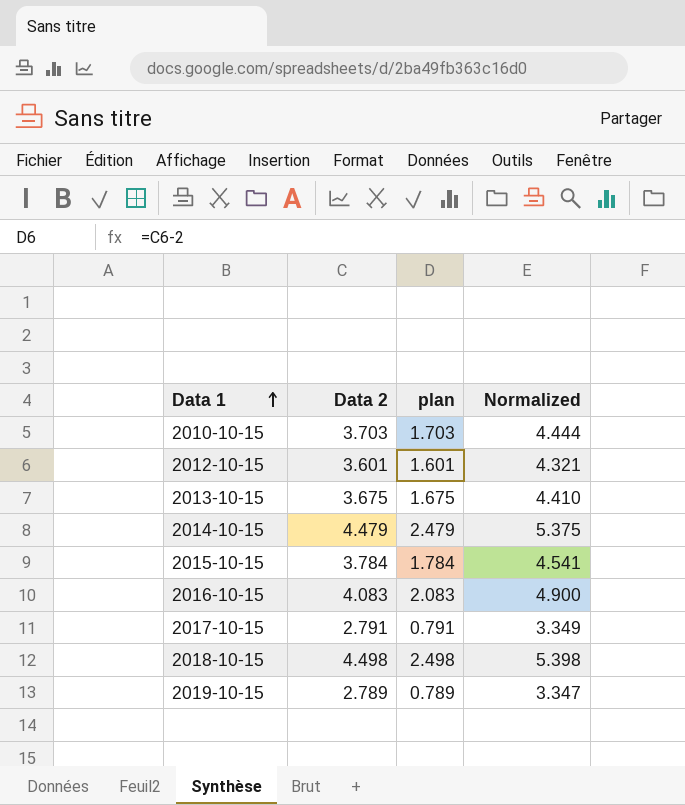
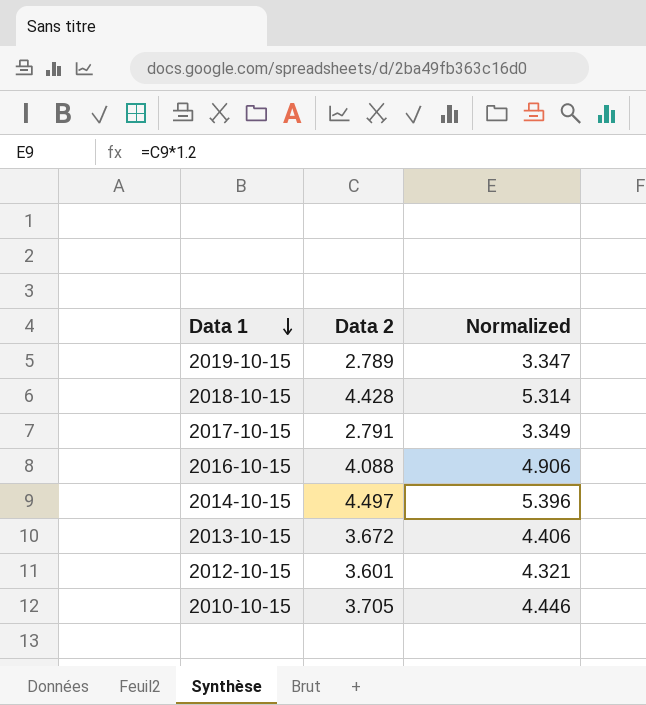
row order: Data 1 ascending -> Data 1 descending
column plan | formula: [Data 2] - 2 -> none
row 2015-10-15: 3.784 | 1.784 | 4.541 -> none
2018-10-15 | Data 2: 4.498 -> 4.428
2018-10-15 | Normalized: 5.398 -> 5.314
2016-10-15 | Data 2: 4.083 -> 4.088
2016-10-15 | Normalized: 4.900 -> 4.906
2014-10-15 | Data 2: 4.479 -> 4.497
2014-10-15 | Normalized: 5.375 -> 5.396
2013-10-15 | Data 2: 3.675 -> 3.672
2013-10-15 | Normalized: 4.410 -> 4.406
2010-10-15 | Data 2: 3.703 -> 3.705
2010-10-15 | Normalized: 4.444 -> 4.446

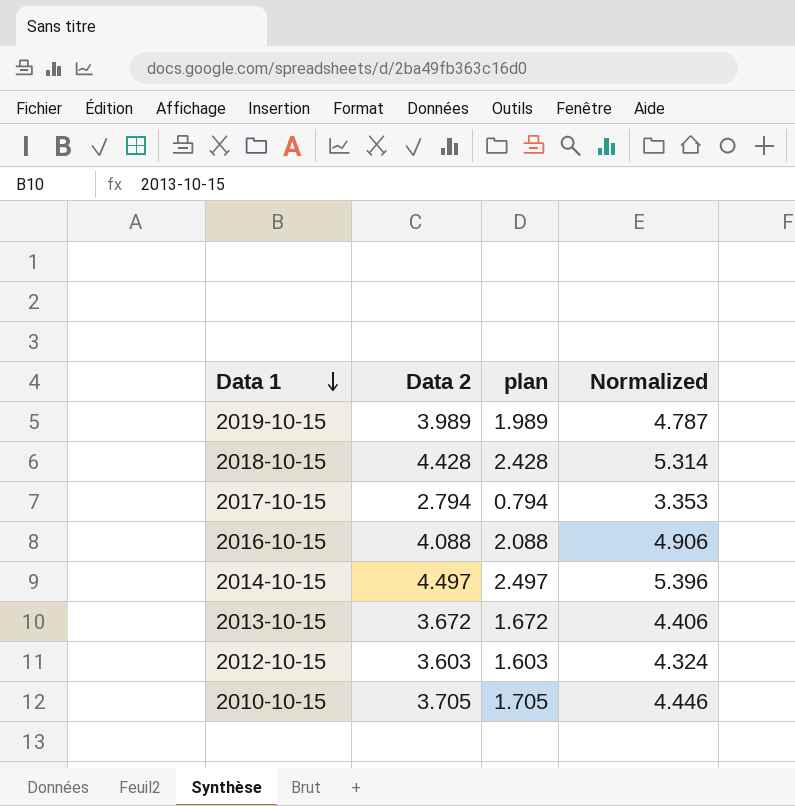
column plan | formula: none -> [Data 2] - 2
2019-10-15 | Data 2: 2.789 -> 3.989
2019-10-15 | Normalized: 3.347 -> 4.787
2017-10-15 | Data 2: 2.791 -> 2.794
2017-10-15 | Normalized: 3.349 -> 3.353
2012-10-15 | Data 2: 3.601 -> 3.603
2012-10-15 | Normalized: 4.321 -> 4.324

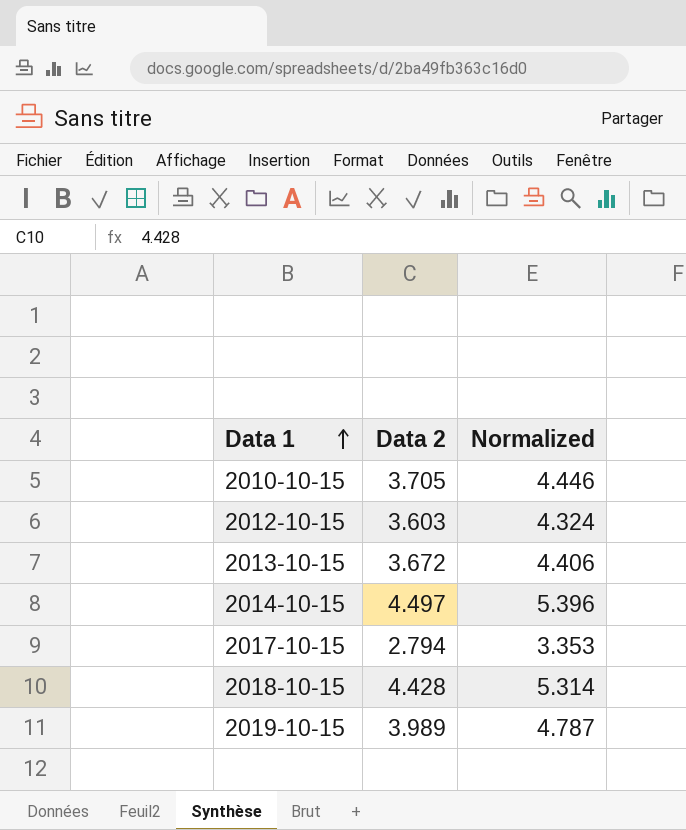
row order: Data 1 descending -> Data 1 ascending
column plan | formula: [Data 2] - 2 -> none
row 2016-10-15: 4.088 | 2.088 | 4.906 -> none

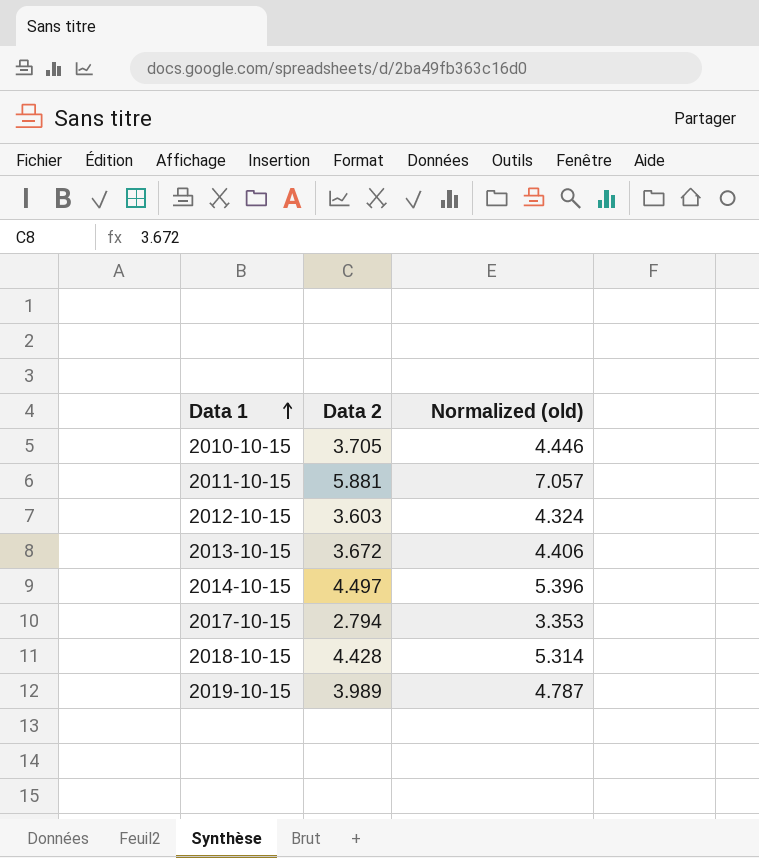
column name: Normalized -> Normalized (old)
row 2011-10-15: none -> 5.881 | 7.057

